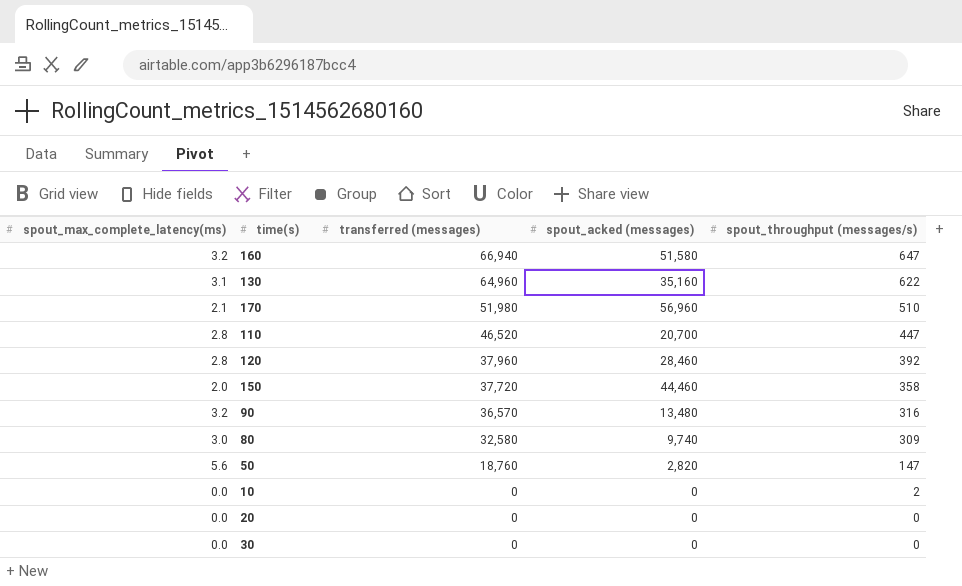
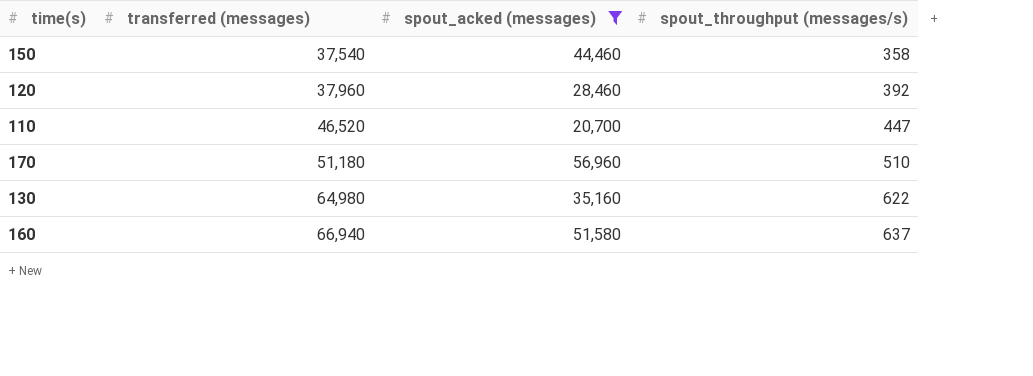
filter: none -> spout_acked (messages) >= 20,700
row order: transferred (messages) descending -> transferred (messages) ascending
column spout_max_complete_latency(ms) | position: 1 -> none
150 | transferred (messages): 37,720 -> 37,540
170 | transferred (messages): 51,980 -> 51,180
130 | transferred (messages): 64,960 -> 64,980
160 | spout_throughput (messages/s): 647 -> 637

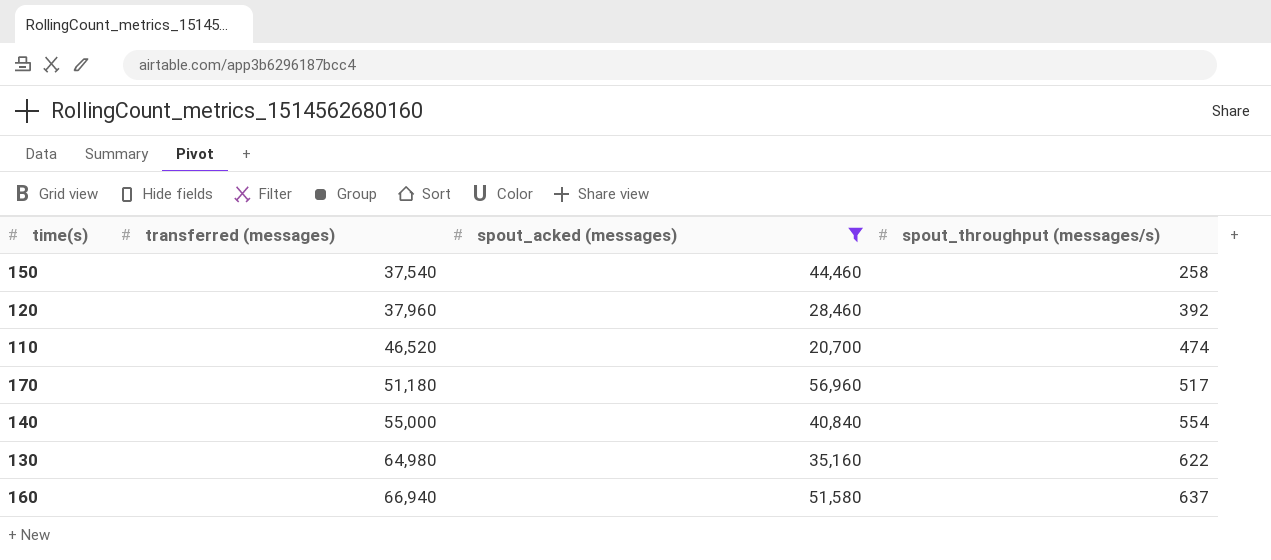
150 | spout_throughput (messages/s): 358 -> 258
110 | spout_throughput (messages/s): 447 -> 474
170 | spout_throughput (messages/s): 510 -> 517
row 140: none -> 55,000 | 40,840 | 554

